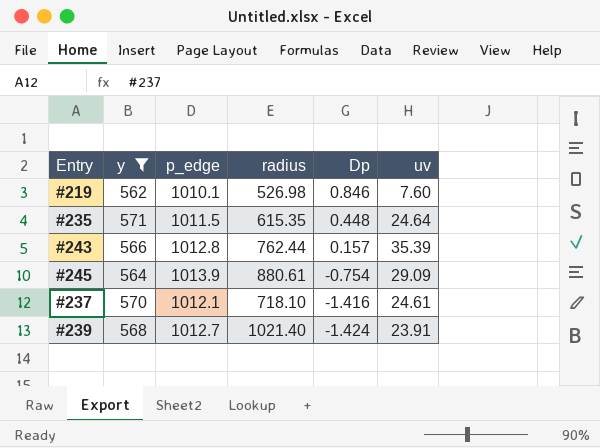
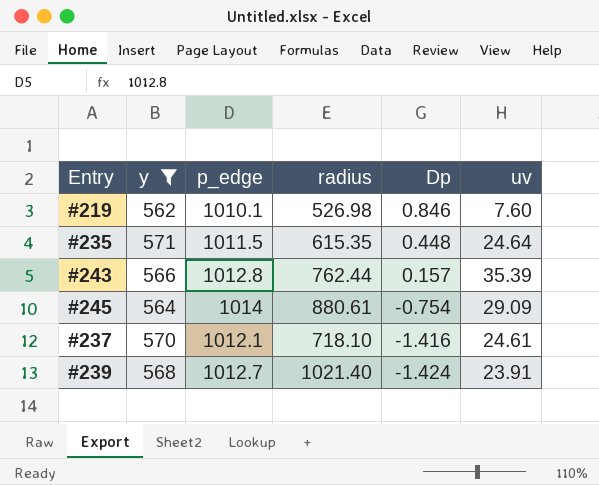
#245 | p_edge: 1013.9 -> 1014

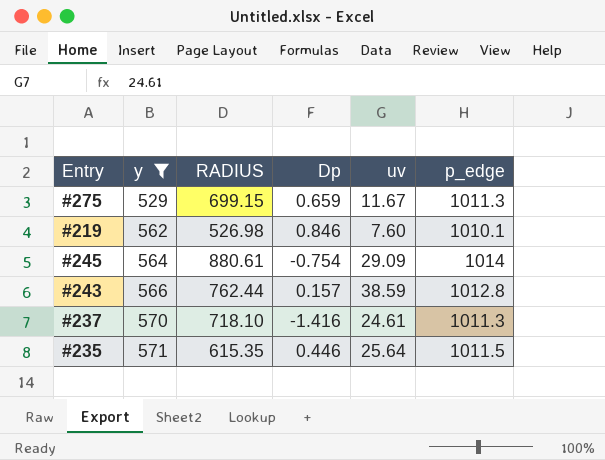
row order: Dp descending -> y ascending
column name: radius -> RADIUS
column p_edge | position: 3 -> 6
row #239: 568 | 1012.7 | 1021.40 | -1.424 | 23.91 -> none
row #275: none -> 529 | 699.15 | 0.659 | 11.67 | 1011.3
#243 | uv: 35.39 -> 38.59
#237 | p_edge: 1012.1 -> 1011.3
#235 | Dp: 0.448 -> 0.446
#235 | uv: 24.64 -> 25.64

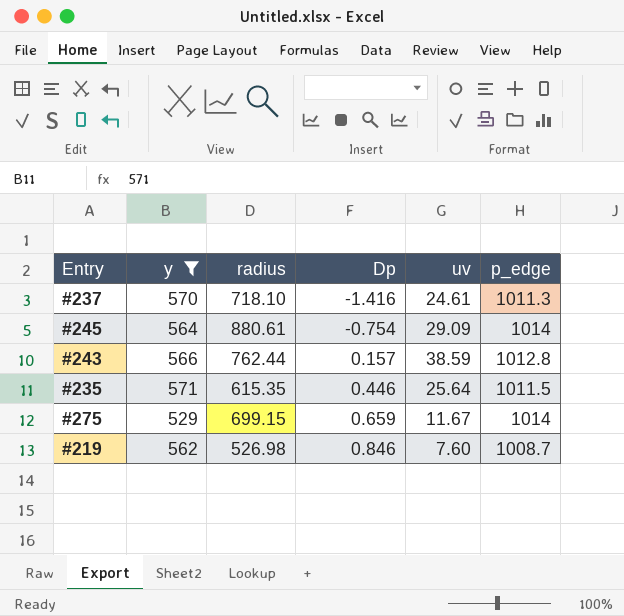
row order: y ascending -> Dp ascending
column name: RADIUS -> radius
#275 | p_edge: 1011.3 -> 1014
#219 | p_edge: 1010.1 -> 1008.7

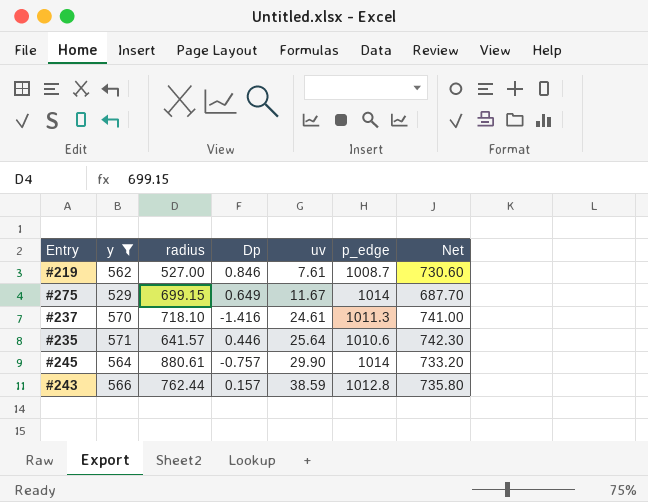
row order: Dp ascending -> uv ascending
column Net | formula: none -> [y] * 1.3
#219 | radius: 526.98 -> 527.00
#219 | uv: 7.60 -> 7.61
#275 | Dp: 0.659 -> 0.649
#235 | radius: 615.35 -> 641.57
#235 | p_edge: 1011.5 -> 1010.6
#245 | Dp: -0.754 -> -0.757
#245 | uv: 29.09 -> 29.90

